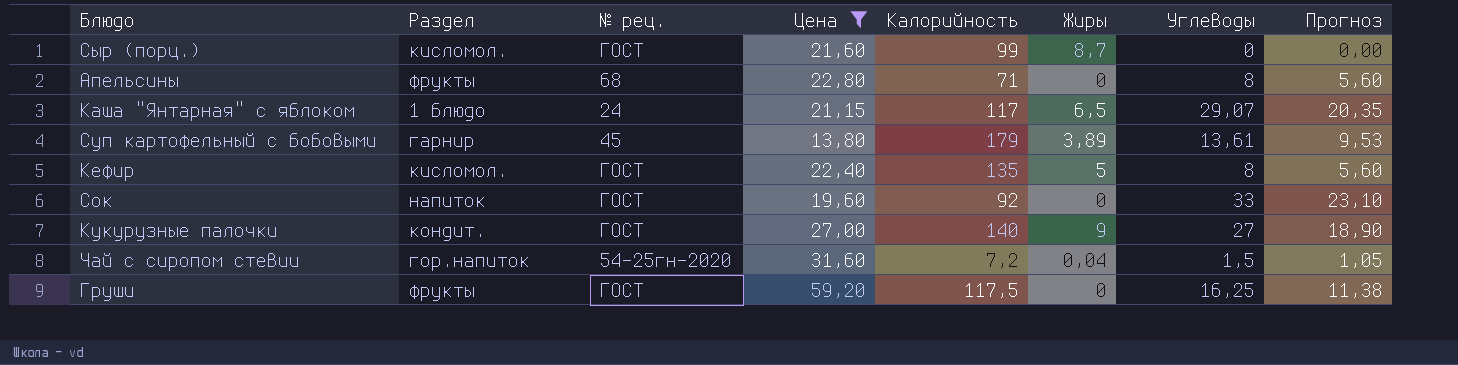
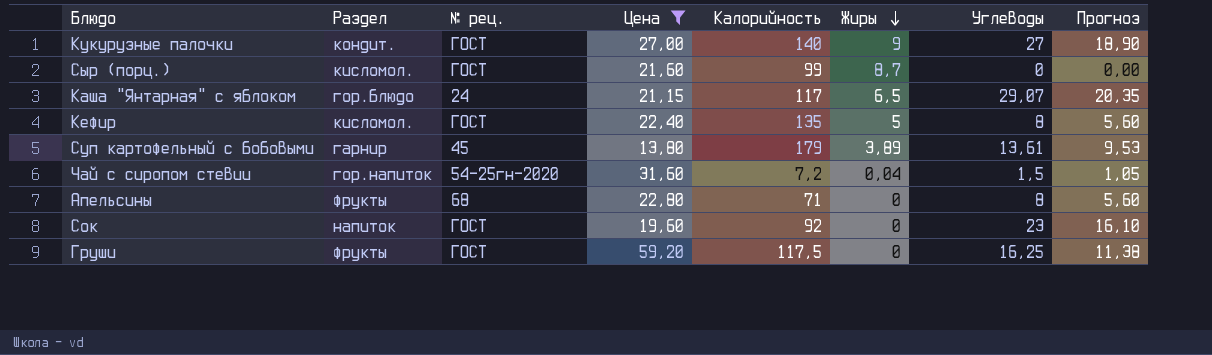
row order: none -> Жиры descending
Каша "Янтарная" с яблоком | Раздел: 1 блюдо -> гор.блюдо
Сок | Углеводы: 33 -> 23
Сок | Прогноз: 23,10 -> 16,10

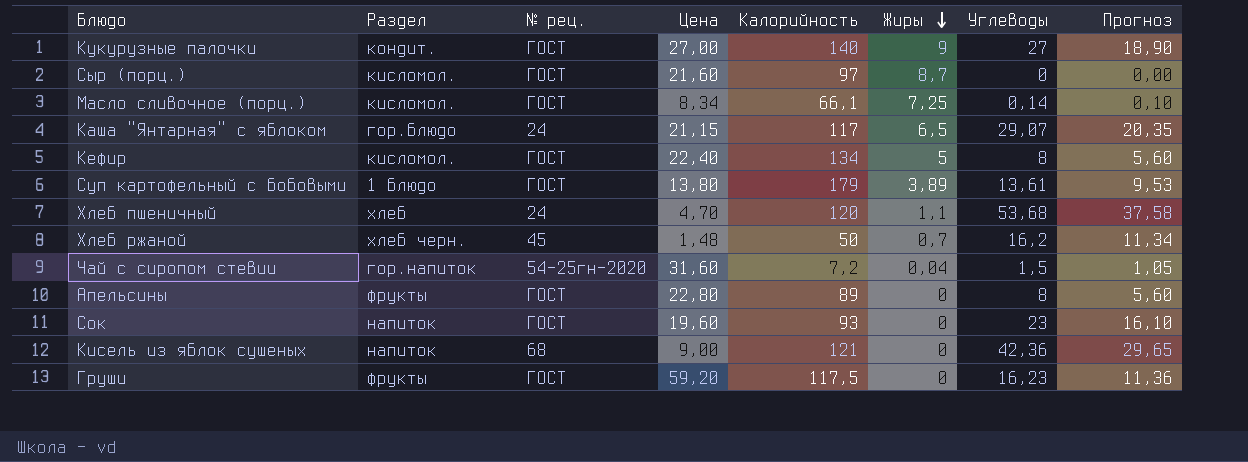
filter: Цена >= 13,80 -> none
Сыр (порц.) | Калорийность: 99 -> 97
Кефир | Калорийность: 135 -> 134
Суп картофельный с бобовыми | Раздел: гарнир -> 1 блюдо
Суп картофельный с бобовыми | № рец.: 45 -> ГОСТ
Апельсины | № рец.: 68 -> ГОСТ
Апельсины | Калорийность: 71 -> 89
Сок | Калорийность: 92 -> 93
Груши | Углеводы: 16,25 -> 16,23
Груши | Прогноз: 11,38 -> 11,36

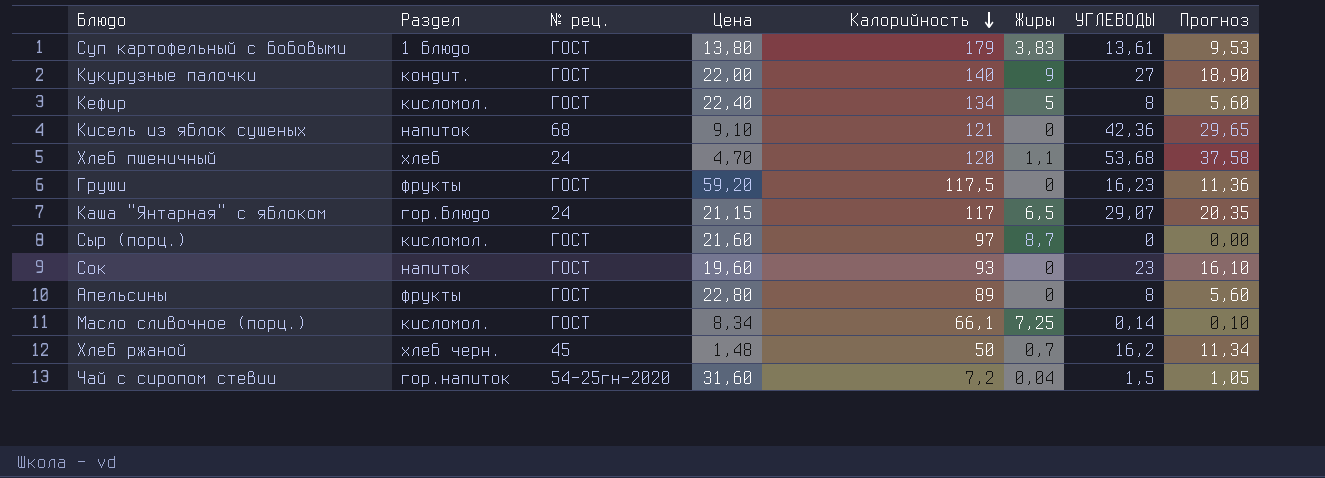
row order: Жиры descending -> Калорийность descending
column name: Углеводы -> УГЛЕВОДЫ
Суп картофельный с бобовыми | Жиры: 3,89 -> 3,83
Кукурузные палочки | Цена: 27,00 -> 22,00
Кисель из яблок сушеных | Цена: 9,00 -> 9,10

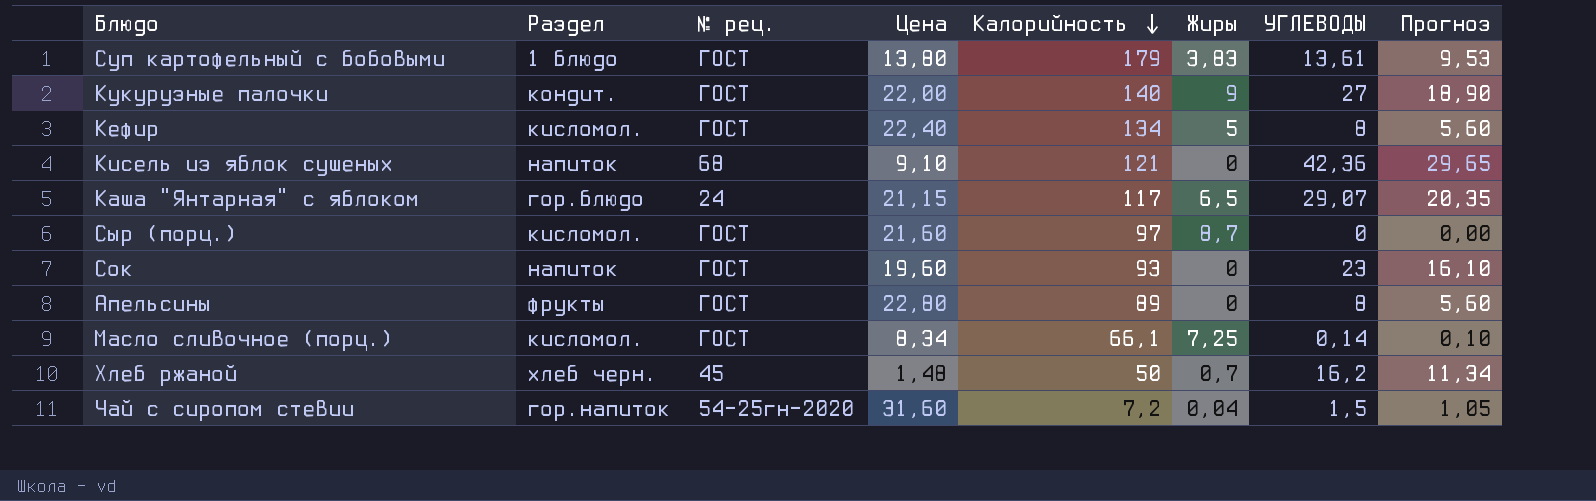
row Хлеб пшеничный: хлеб | 24 | 4,70 | 120 | 1,1 | 53,68 | 37,58 -> none
row Груши: фрукты | ГОСТ | 59,20 | 117,5 | 0 | 16,23 | 11,36 -> none

